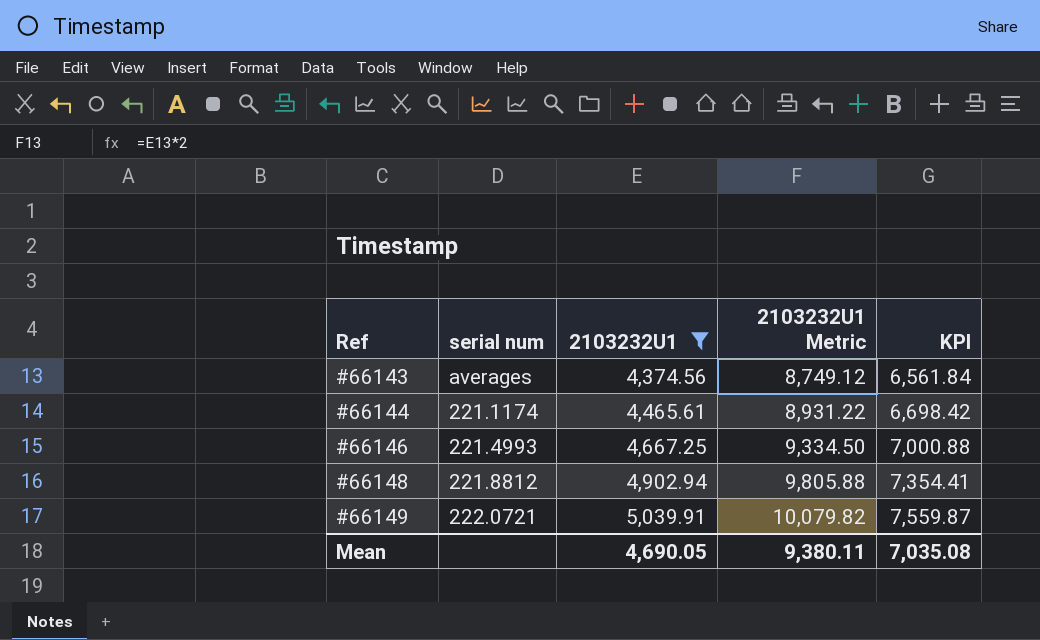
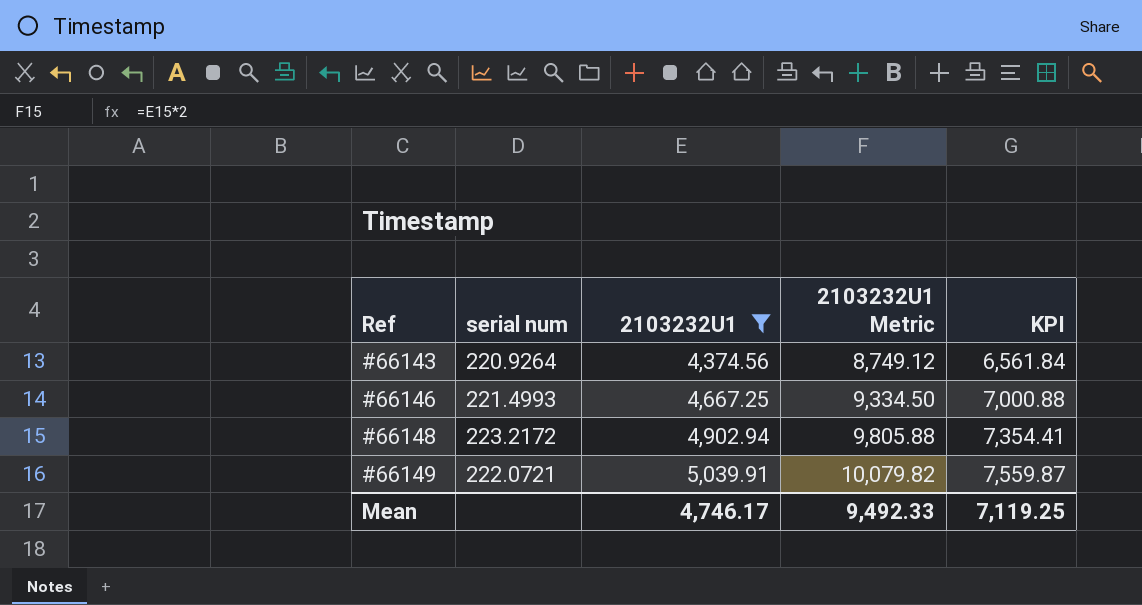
row #66144: 221.1174 | 4,465.61 | 8,931.22 | 6,698.42 -> none
#66143 | serial num: averages -> 220.9264
#66148 | serial num: 221.8812 -> 223.2172
Mean | 2103232U1: 4,690.05 -> 4,746.17
Mean | 2103232U1 Metric: 9,380.11 -> 9,492.33
Mean | KPI: 7,035.08 -> 7,119.25

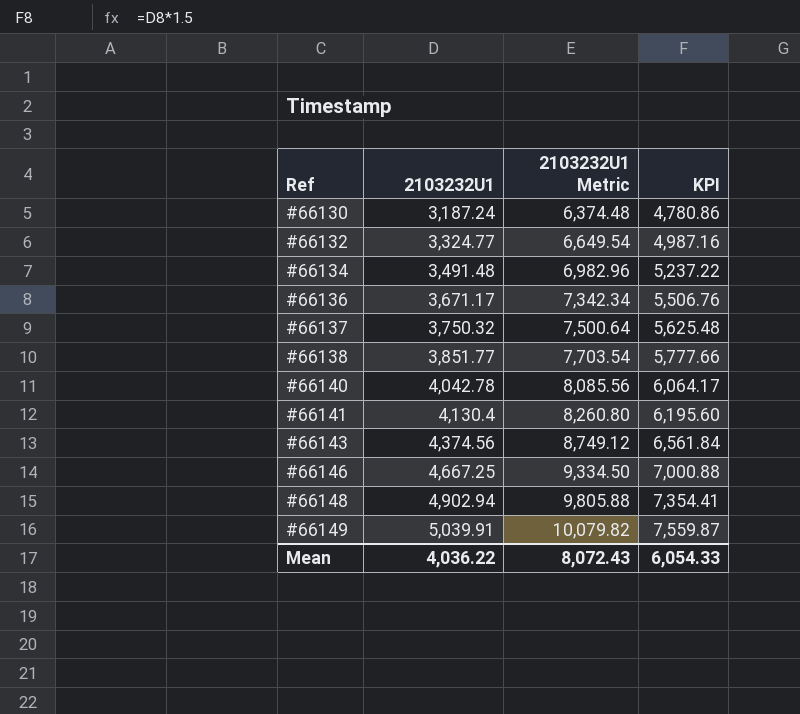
filter: 2103232U1 >= 4,374.56 -> none
column serial num | position: 2 -> none
Mean | 2103232U1: 4,746.17 -> 4,036.22
Mean | 2103232U1 Metric: 9,492.33 -> 8,072.43
Mean | KPI: 7,119.25 -> 6,054.33

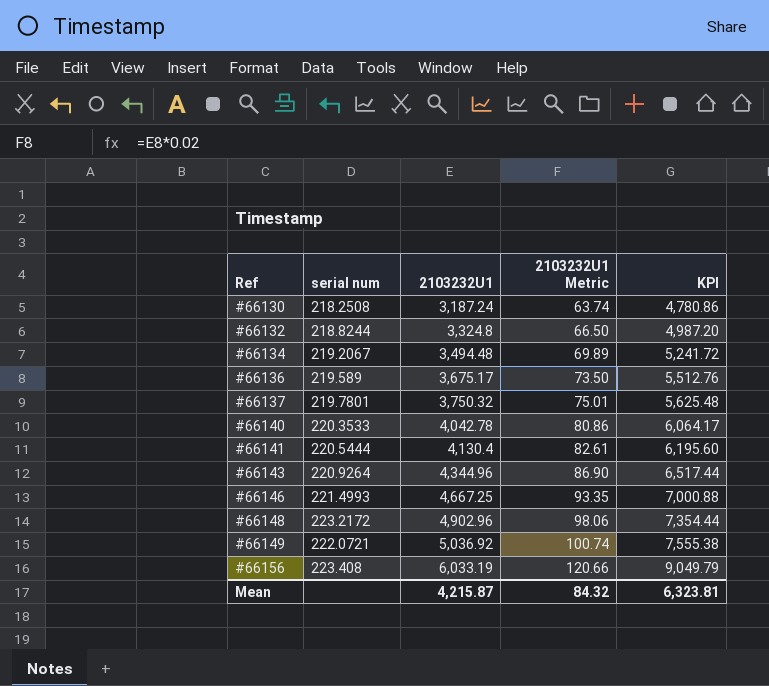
column serial num | position: none -> 2
column 2103232U1 Metric | formula: [2103232U1] * 2 -> [2103232U1] * 0.02
row #66138: 3,851.77 | 7,703.54 | 5,777.66 -> none
#66132 | 2103232U1: 3,324.77 -> 3,324.8
#66132 | KPI: 4,987.16 -> 4,987.20
#66134 | 2103232U1: 3,491.48 -> 3,494.48
#66134 | KPI: 5,237.22 -> 5,241.72
#66136 | 2103232U1: 3,671.17 -> 3,675.17
#66136 | KPI: 5,506.76 -> 5,512.76
#66143 | 2103232U1: 4,374.56 -> 4,344.96
#66143 | KPI: 6,561.84 -> 6,517.44
#66148 | 2103232U1: 4,902.94 -> 4,902.96
#66148 | KPI: 7,354.41 -> 7,354.44
#66149 | 2103232U1: 5,039.91 -> 5,036.92
#66149 | KPI: 7,559.87 -> 7,555.38
row #66156: none -> 223.408 | 6,033.19 | 120.66 | 9,049.79
Mean | 2103232U1: 4,036.22 -> 4,215.87
Mean | 2103232U1 Metric: 8,072.43 -> 84.32
Mean | KPI: 6,054.33 -> 6,323.81

